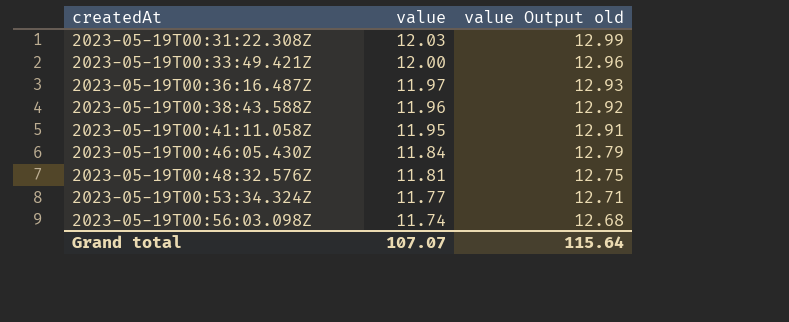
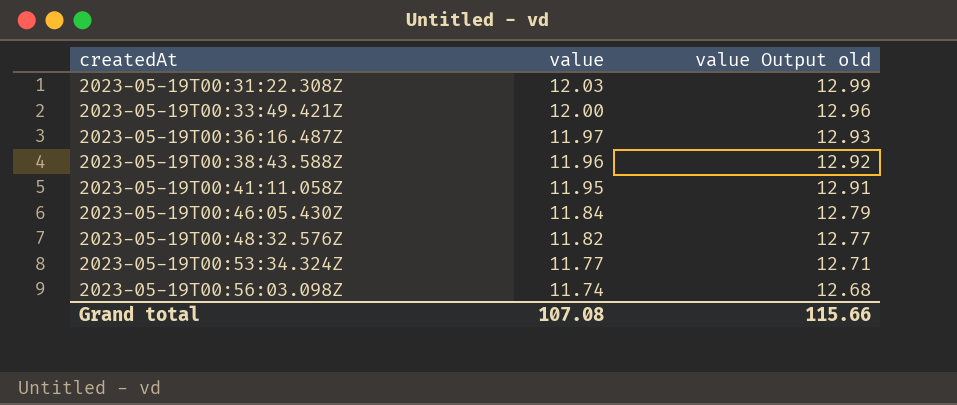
2023-05-19T00:48:32.576Z | value: 11.81 -> 11.82
2023-05-19T00:48:32.576Z | value Output old: 12.75 -> 12.77
Grand total | value: 107.07 -> 107.08
Grand total | value Output old: 115.64 -> 115.66

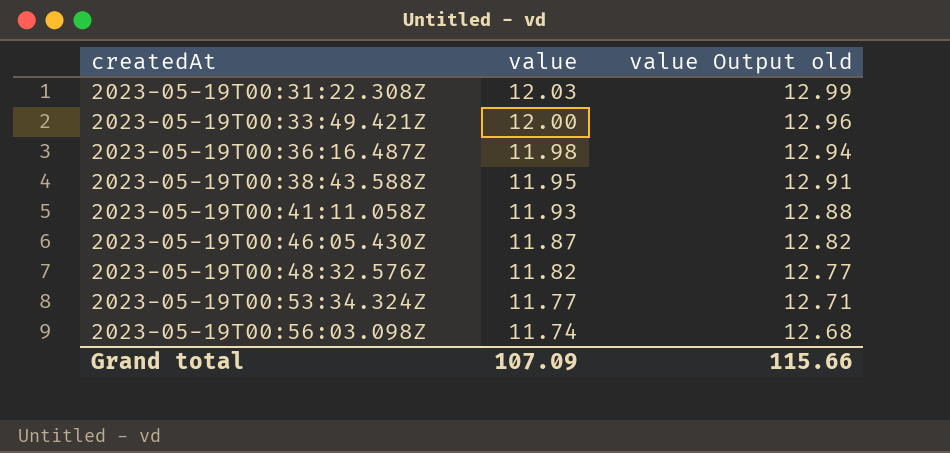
2023-05-19T00:36:16.487Z | value: 11.97 -> 11.98
2023-05-19T00:36:16.487Z | value Output old: 12.93 -> 12.94
2023-05-19T00:38:43.588Z | value: 11.96 -> 11.95
2023-05-19T00:38:43.588Z | value Output old: 12.92 -> 12.91
2023-05-19T00:41:11.058Z | value: 11.95 -> 11.93
2023-05-19T00:41:11.058Z | value Output old: 12.91 -> 12.88
2023-05-19T00:46:05.430Z | value: 11.84 -> 11.87
2023-05-19T00:46:05.430Z | value Output old: 12.79 -> 12.82
Grand total | value: 107.08 -> 107.09

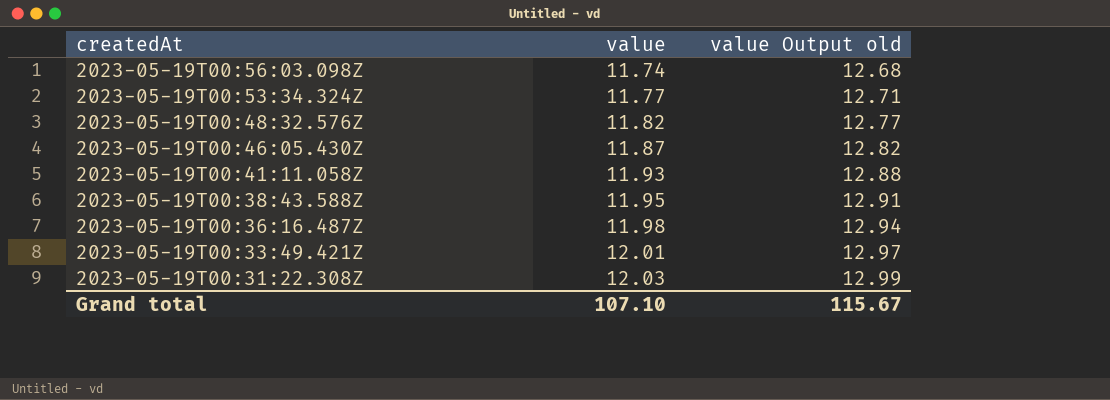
row order: createdAt ascending -> createdAt descending
2023-05-19T00:33:49.421Z | value: 12.00 -> 12.01
2023-05-19T00:33:49.421Z | value Output old: 12.96 -> 12.97
Grand total | value: 107.09 -> 107.10
Grand total | value Output old: 115.66 -> 115.67

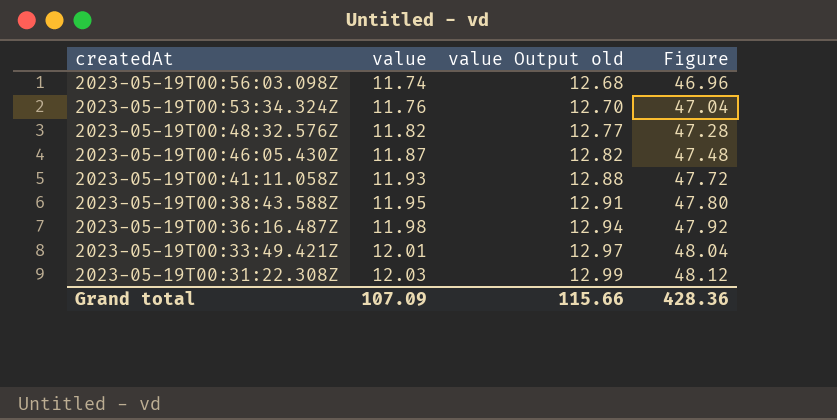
column Figure | formula: none -> [value] * 4
2023-05-19T00:53:34.324Z | value: 11.77 -> 11.76
2023-05-19T00:53:34.324Z | value Output old: 12.71 -> 12.70
Grand total | value: 107.10 -> 107.09
Grand total | value Output old: 115.67 -> 115.66

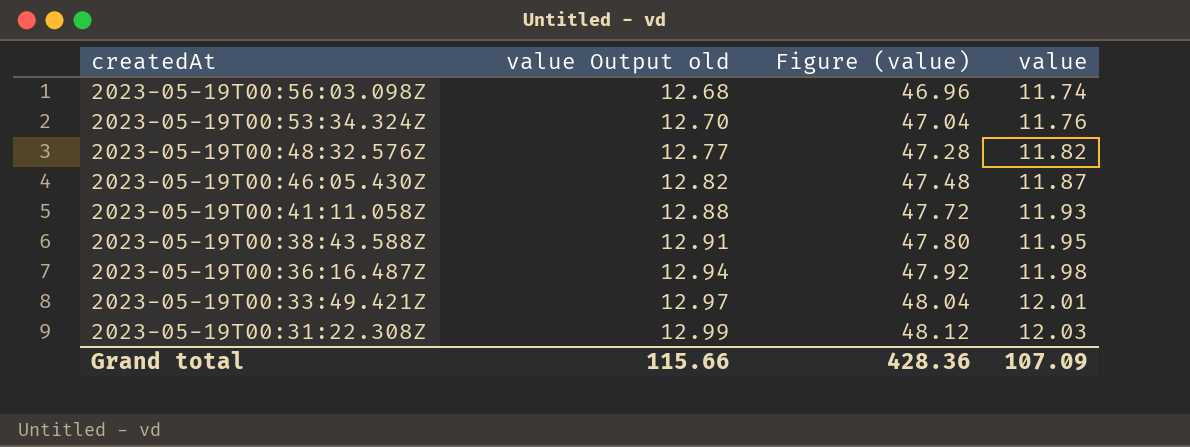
column name: Figure -> Figure (value)
column value | position: 2 -> 4

